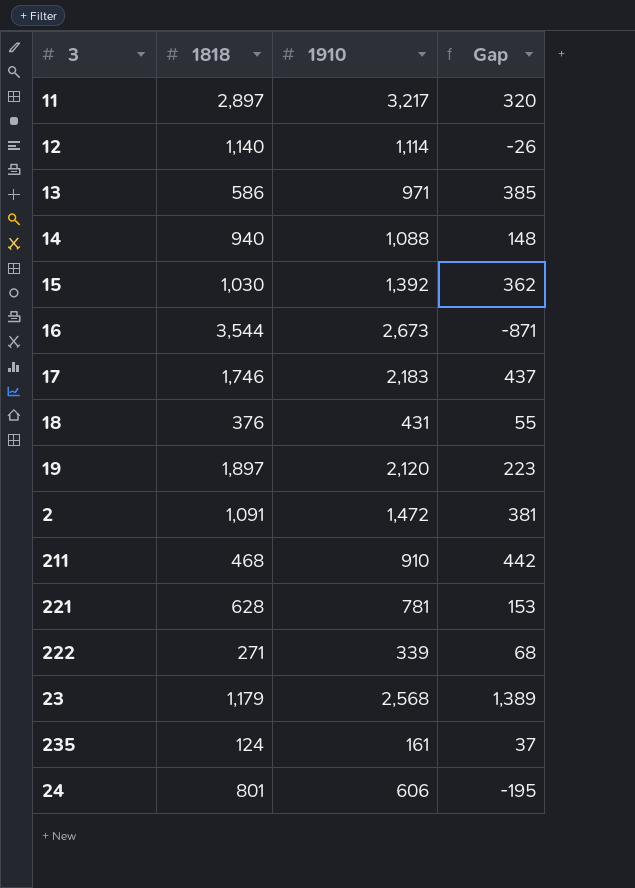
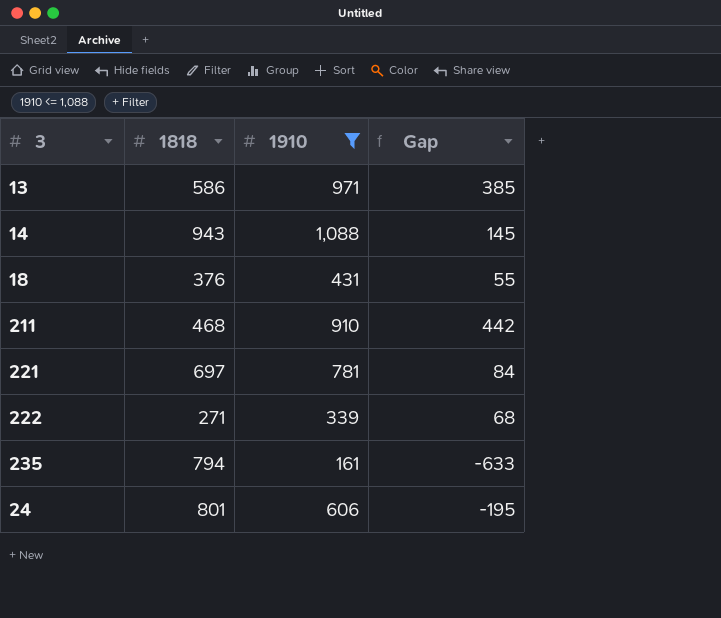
filter: none -> 1910 <= 1,088
14 | 1818: 940 -> 943
14 | Gap: 148 -> 145
221 | 1818: 628 -> 697
221 | Gap: 153 -> 84
235 | 1818: 124 -> 794
235 | Gap: 37 -> -633

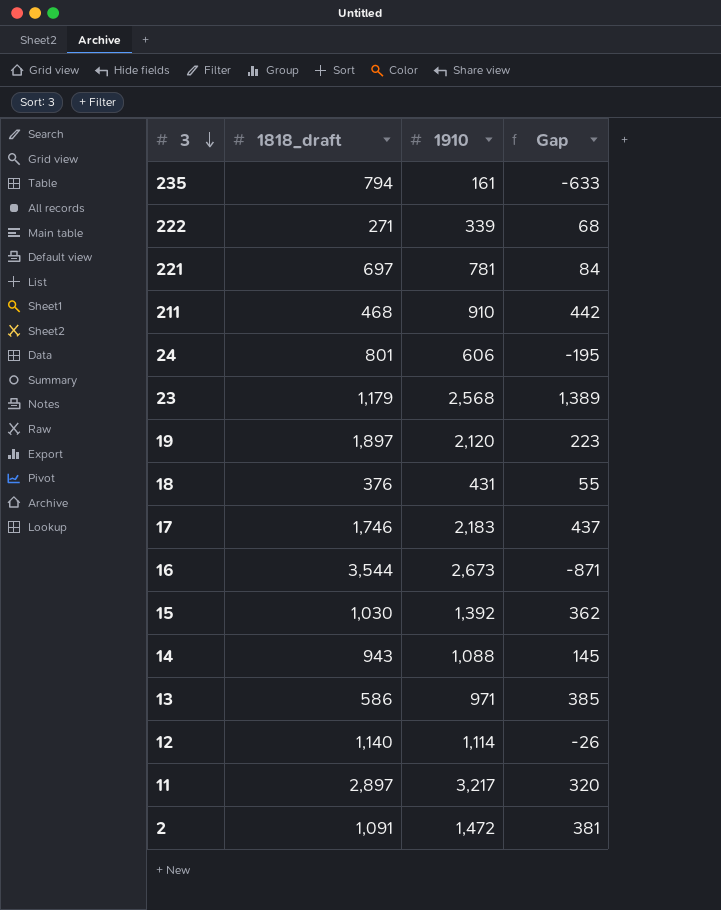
filter: 1910 <= 1,088 -> none
row order: none -> 3 descending
column name: 1818 -> 1818_draft

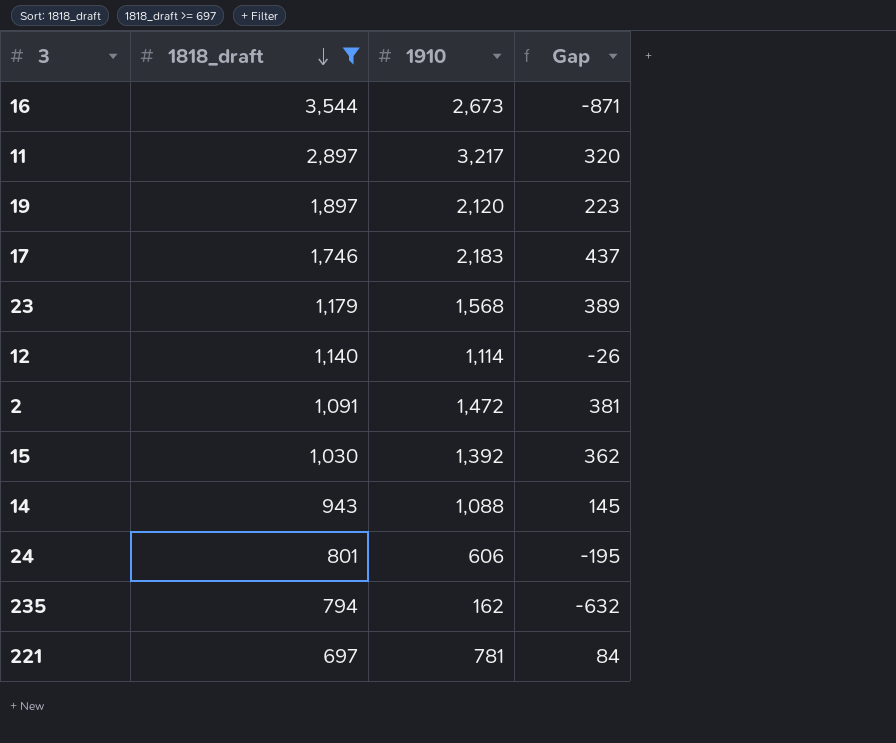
filter: none -> 1818_draft >= 697
row order: 3 descending -> 1818_draft descending
23 | 1910: 2,568 -> 1,568
23 | Gap: 1,389 -> 389
235 | 1910: 161 -> 162
235 | Gap: -633 -> -632

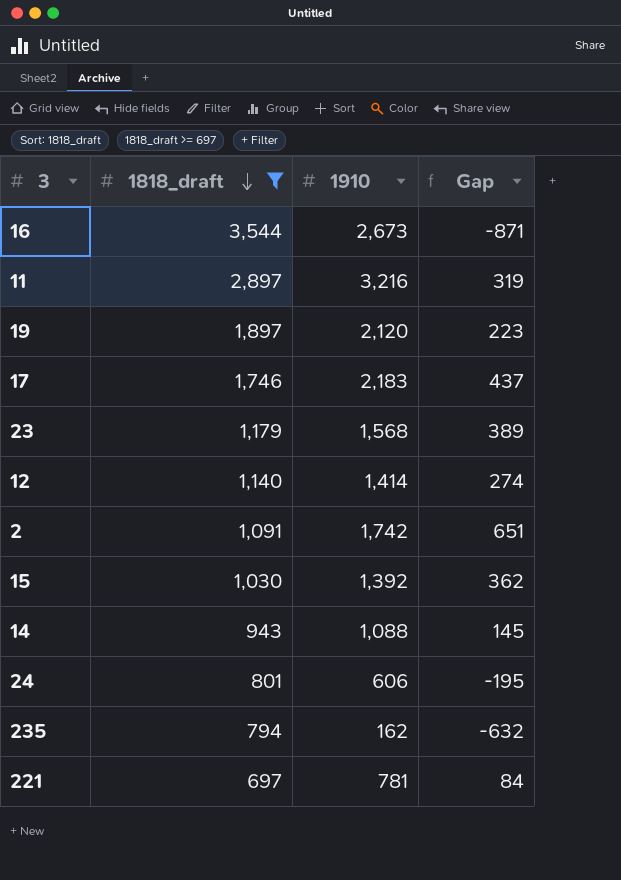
11 | 1910: 3,217 -> 3,216
11 | Gap: 320 -> 319
12 | 1910: 1,114 -> 1,414
12 | Gap: -26 -> 274
2 | 1910: 1,472 -> 1,742
2 | Gap: 381 -> 651

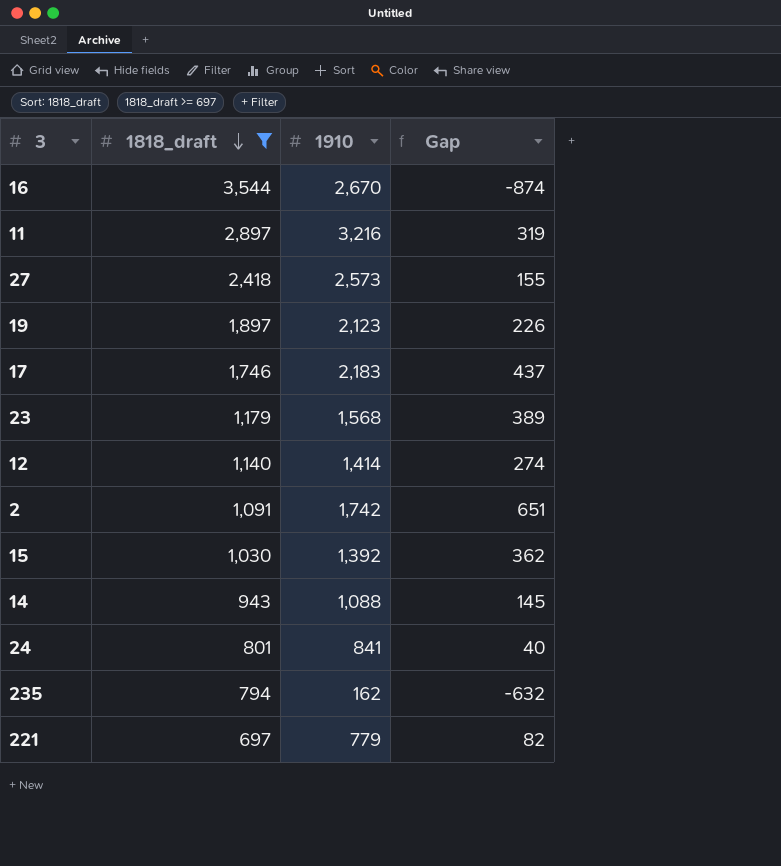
16 | 1910: 2,673 -> 2,670
16 | Gap: -871 -> -874
row 27: none -> 2,418 | 2,573 | 155
19 | 1910: 2,120 -> 2,123
19 | Gap: 223 -> 226
24 | 1910: 606 -> 841
24 | Gap: -195 -> 40
221 | 1910: 781 -> 779
221 | Gap: 84 -> 82

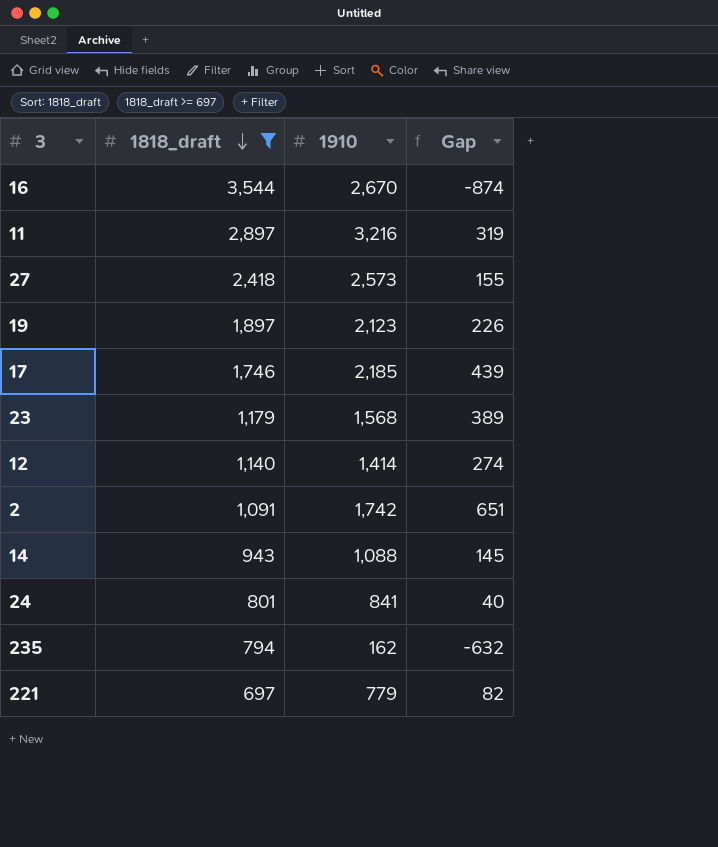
row 15: 1,030 | 1,392 | 362 -> none
17 | 1910: 2,183 -> 2,185
17 | Gap: 437 -> 439

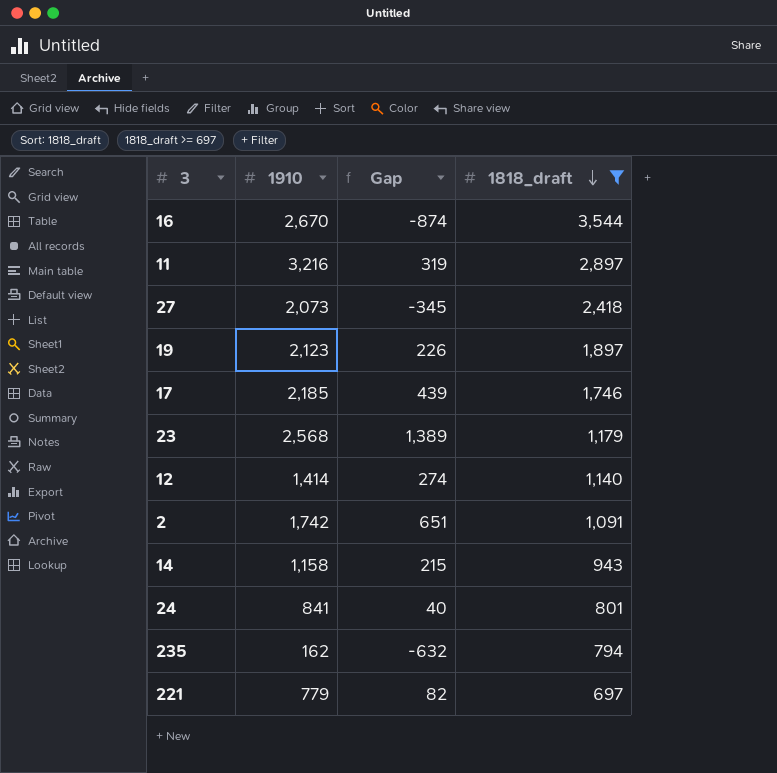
column 1818_draft | position: 2 -> 4
27 | 1910: 2,573 -> 2,073
27 | Gap: 155 -> -345
23 | 1910: 1,568 -> 2,568
23 | Gap: 389 -> 1,389
14 | 1910: 1,088 -> 1,158
14 | Gap: 145 -> 215

